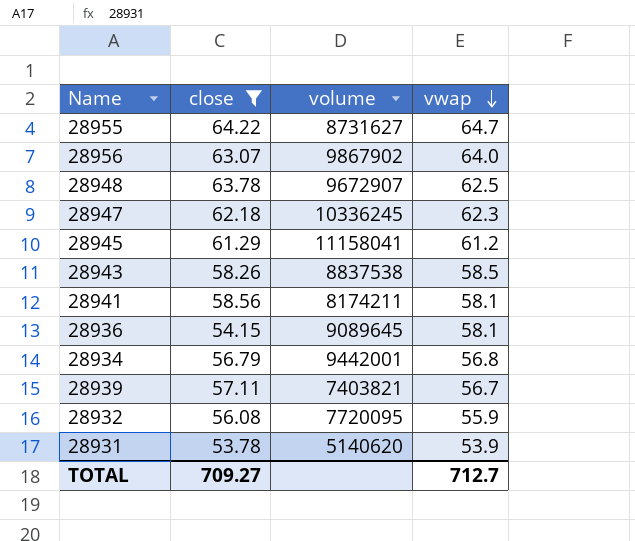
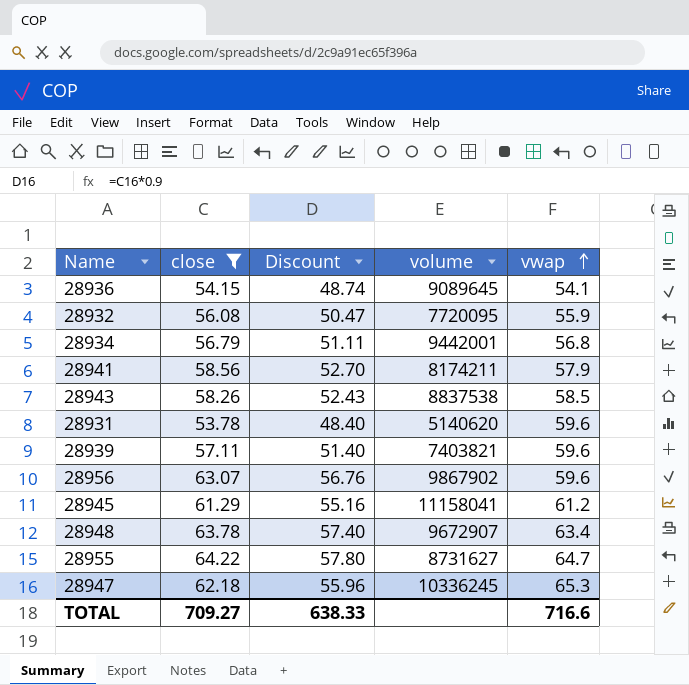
row order: vwap descending -> vwap ascending
column Discount | formula: none -> [close] * 0.9
28936 | vwap: 58.1 -> 54.1
28941 | vwap: 58.1 -> 57.9
28931 | vwap: 53.9 -> 59.6
28939 | vwap: 56.7 -> 59.6
28956 | vwap: 64.0 -> 59.6
28948 | vwap: 62.5 -> 63.4
28947 | vwap: 62.3 -> 65.3
TOTAL | vwap: 712.7 -> 716.6

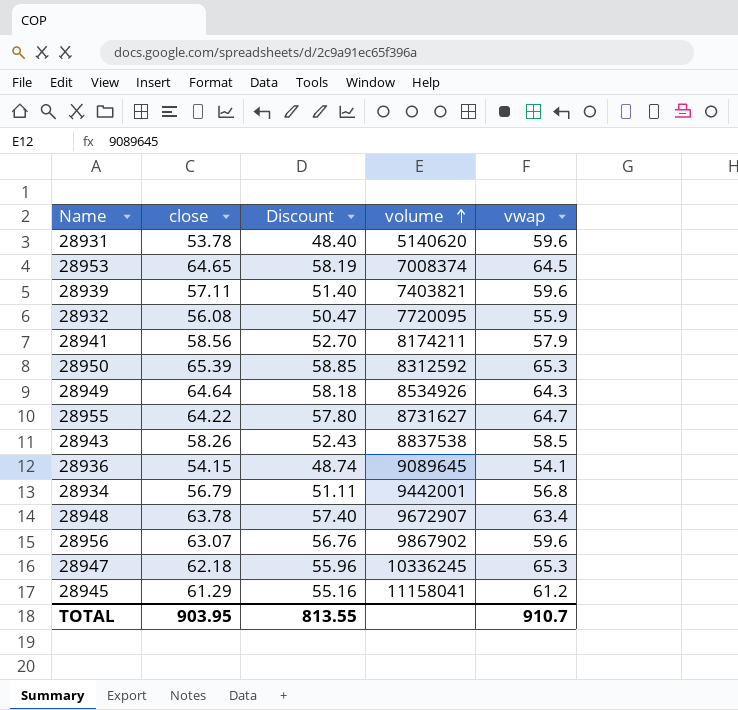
filter: close <= 64.22 -> none
row order: vwap ascending -> volume ascending
TOTAL | close: 709.27 -> 903.95
TOTAL | Discount: 638.33 -> 813.55
TOTAL | vwap: 716.6 -> 910.7

